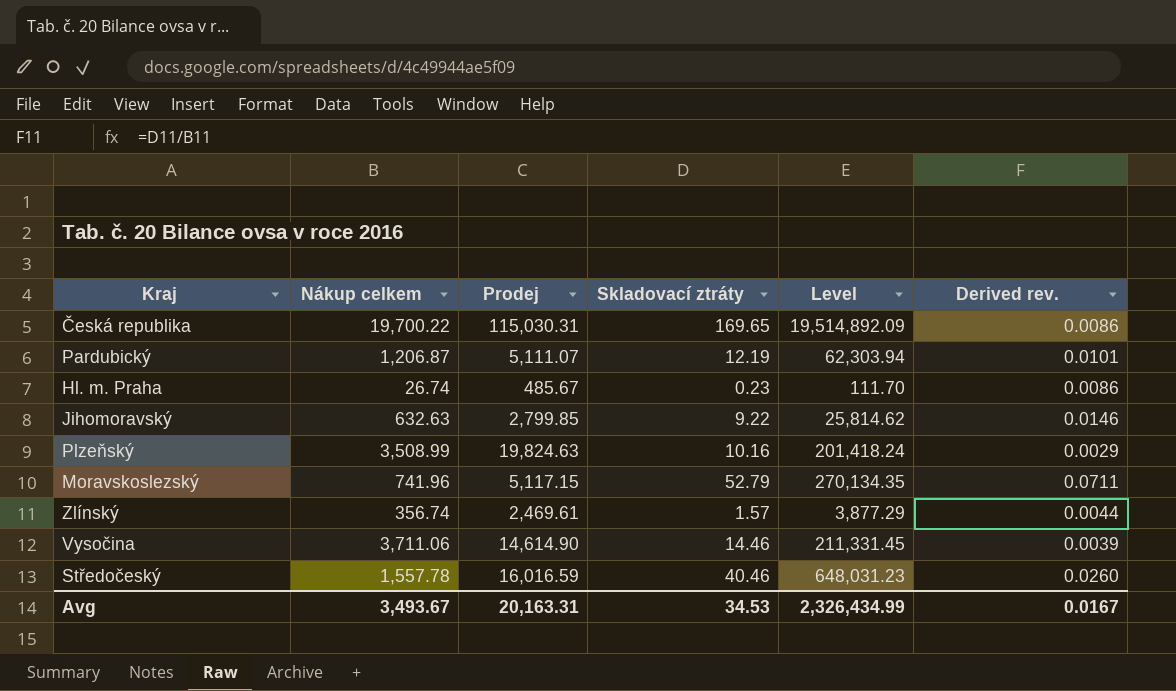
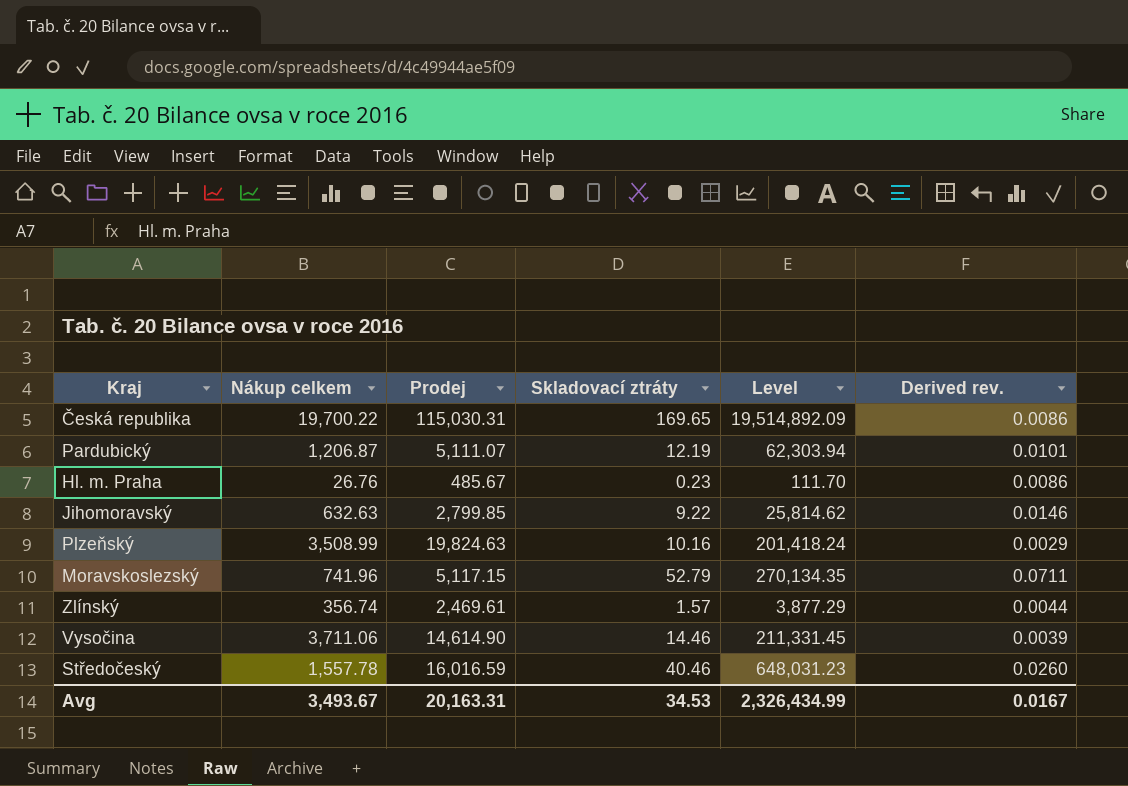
Hl. m. Praha | Nákup celkem: 26.74 -> 26.76

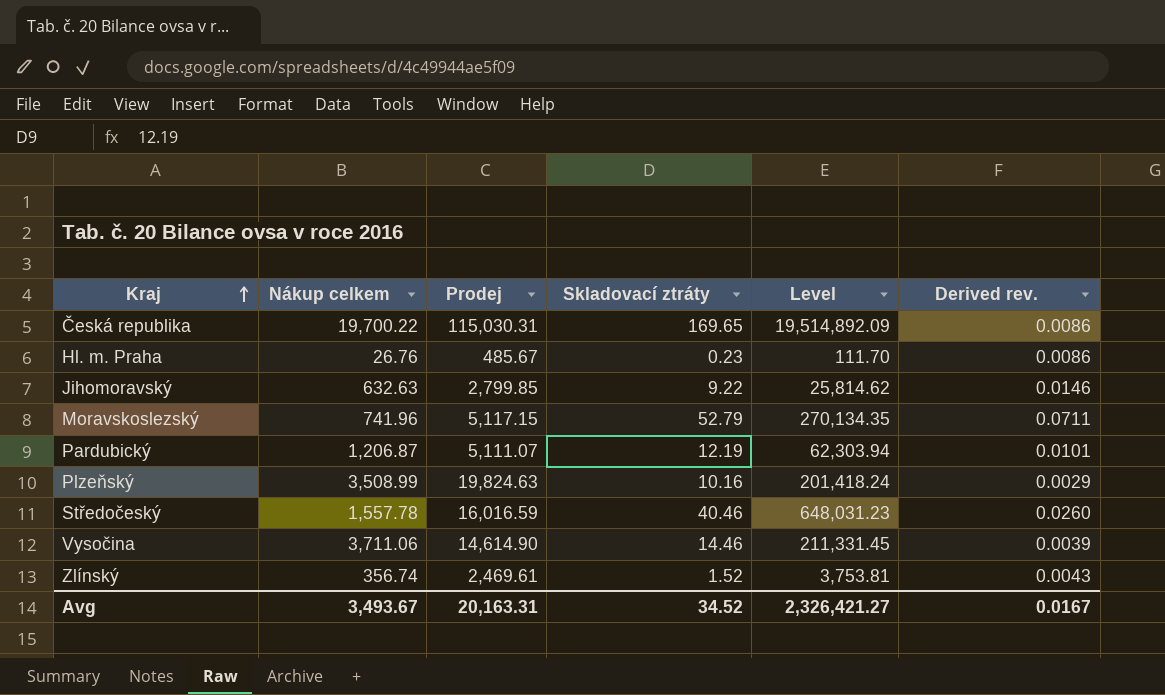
row order: none -> Kraj ascending
Zlínský | Skladovací ztráty: 1.57 -> 1.52
Zlínský | Level: 3,877.29 -> 3,753.81
Zlínský | Derived rev.: 0.0044 -> 0.0043
Avg | Skladovací ztráty: 34.53 -> 34.52
Avg | Level: 2,326,434.99 -> 2,326,421.27

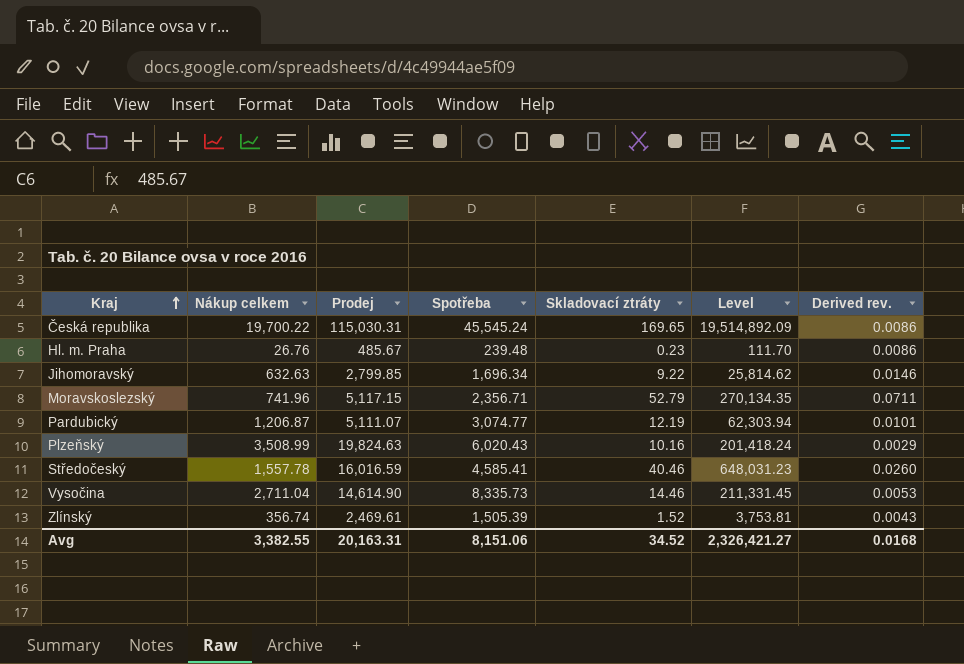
column Spotřeba | position: none -> 4
Vysočina | Nákup celkem: 3,711.06 -> 2,711.04
Vysočina | Derived rev.: 0.0039 -> 0.0053
Avg | Nákup celkem: 3,493.67 -> 3,382.55
Avg | Derived rev.: 0.0167 -> 0.0168

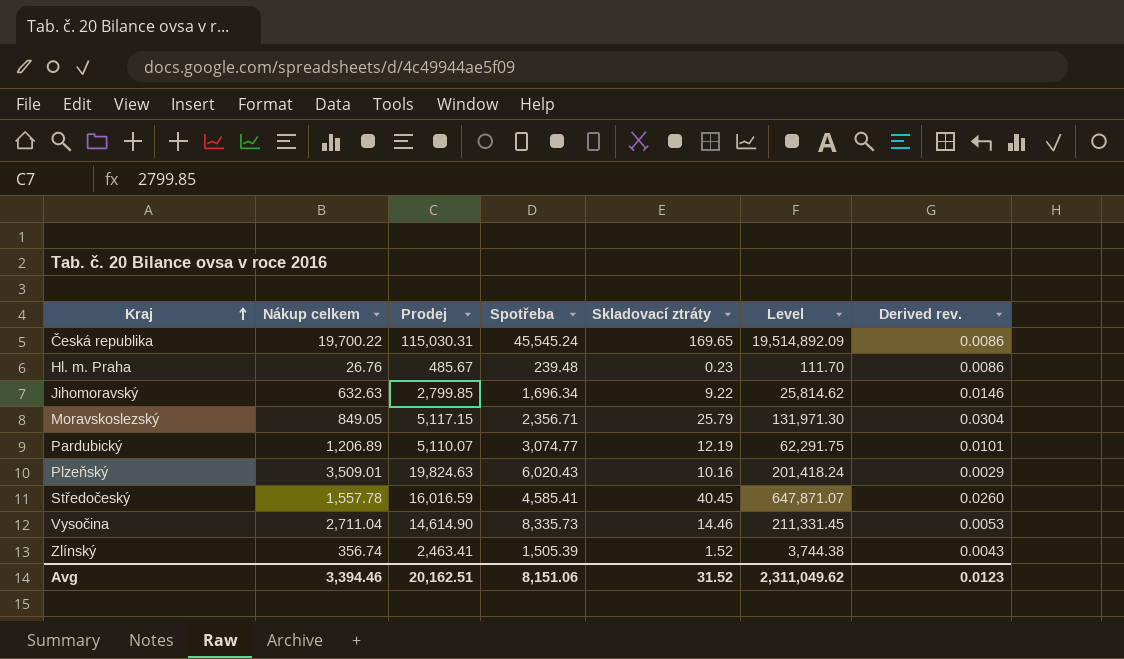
Moravskoslezský | Nákup celkem: 741.96 -> 849.05
Moravskoslezský | Skladovací ztráty: 52.79 -> 25.79
Moravskoslezský | Level: 270,134.35 -> 131,971.30
Moravskoslezský | Derived rev.: 0.0711 -> 0.0304
Pardubický | Nákup celkem: 1,206.87 -> 1,206.89
Pardubický | Prodej: 5,111.07 -> 5,110.07
Pardubický | Level: 62,303.94 -> 62,291.75
Plzeňský | Nákup celkem: 3,508.99 -> 3,509.01
Středočeský | Skladovací ztráty: 40.46 -> 40.45
Středočeský | Level: 648,031.23 -> 647,871.07
Zlínský | Prodej: 2,469.61 -> 2,463.41
Zlínský | Level: 3,753.81 -> 3,744.38
Avg | Nákup celkem: 3,382.55 -> 3,394.46
Avg | Prodej: 20,163.31 -> 20,162.51
Avg | Skladovací ztráty: 34.52 -> 31.52
Avg | Level: 2,326,421.27 -> 2,311,049.62
Avg | Derived rev.: 0.0168 -> 0.0123

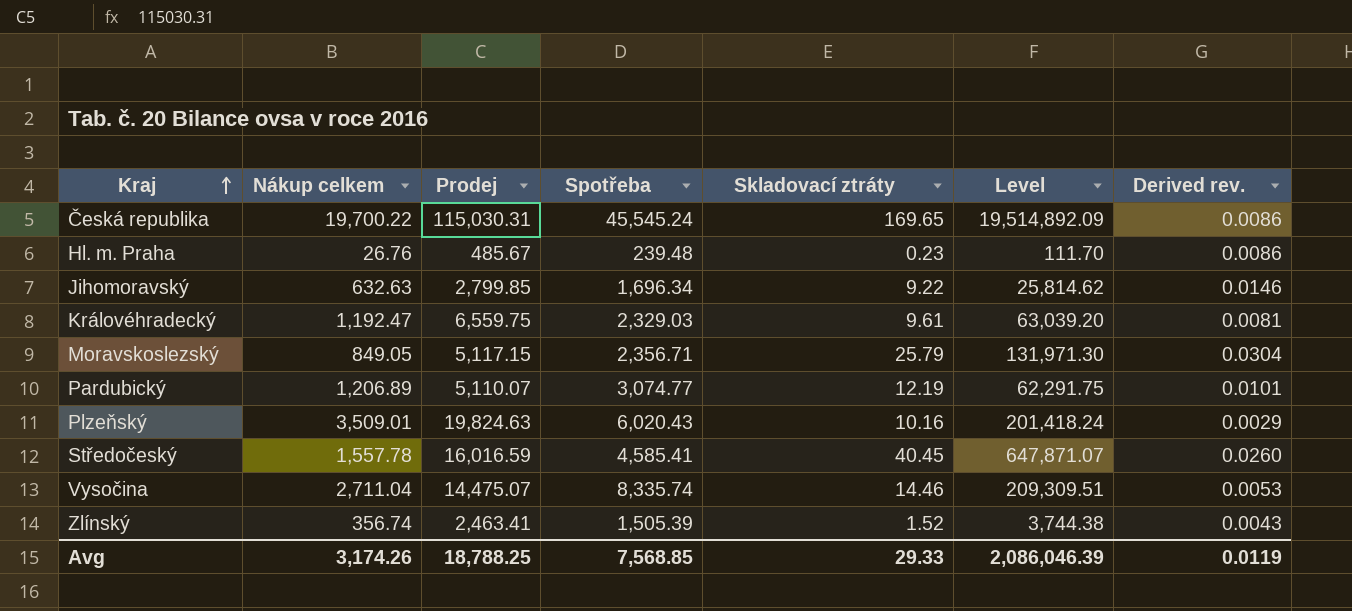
row Královéhradecký: none -> 1,192.47 | 6,559.75 | 2,329.03 | 9.61 | 63,039.20 | 0.0081
Vysočina | Prodej: 14,614.90 -> 14,475.07
Vysočina | Spotřeba: 8,335.73 -> 8,335.74
Vysočina | Level: 211,331.45 -> 209,309.51
Avg | Nákup celkem: 3,394.46 -> 3,174.26
Avg | Prodej: 20,162.51 -> 18,788.25
Avg | Spotřeba: 8,151.06 -> 7,568.85
Avg | Skladovací ztráty: 31.52 -> 29.33
Avg | Level: 2,311,049.62 -> 2,086,046.39
Avg | Derived rev.: 0.0123 -> 0.0119

